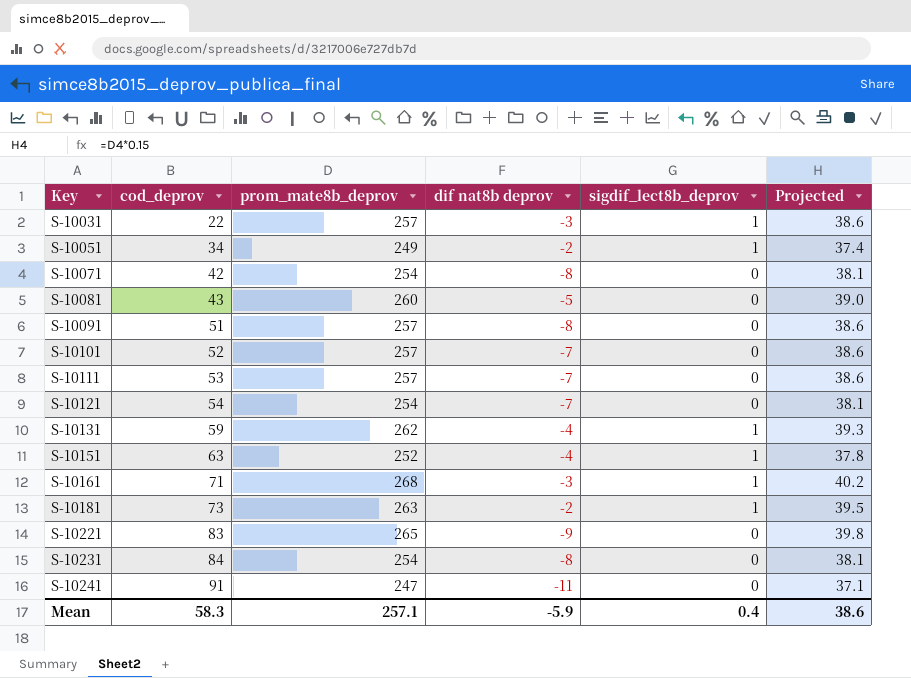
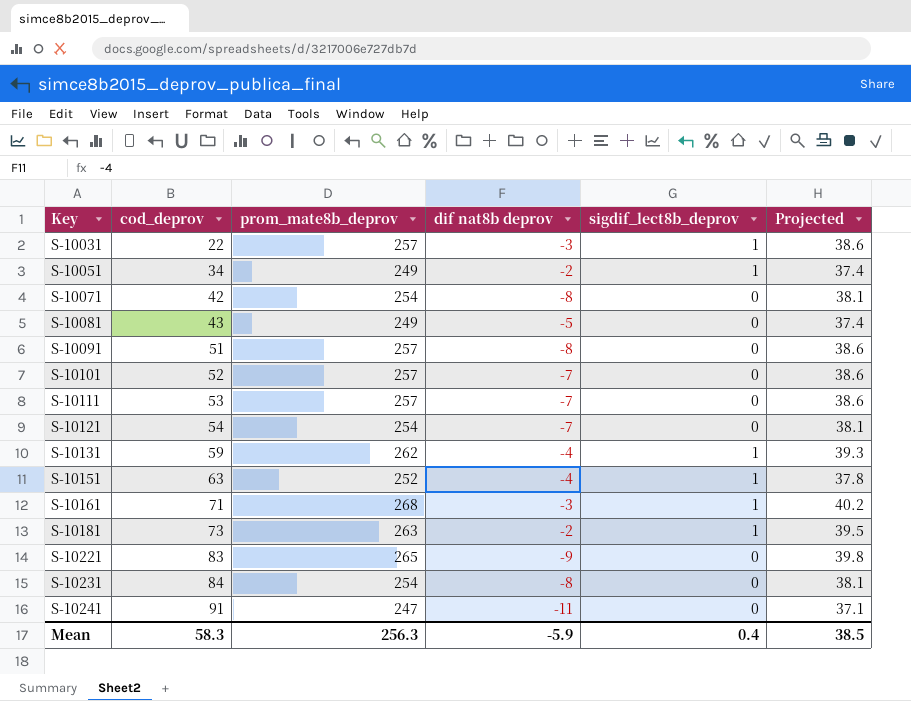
S-10081 | prom_mate8b_deprov: 260 -> 249
S-10081 | Projected: 39.0 -> 37.4
Mean | prom_mate8b_deprov: 257.1 -> 256.3
Mean | Projected: 38.6 -> 38.5

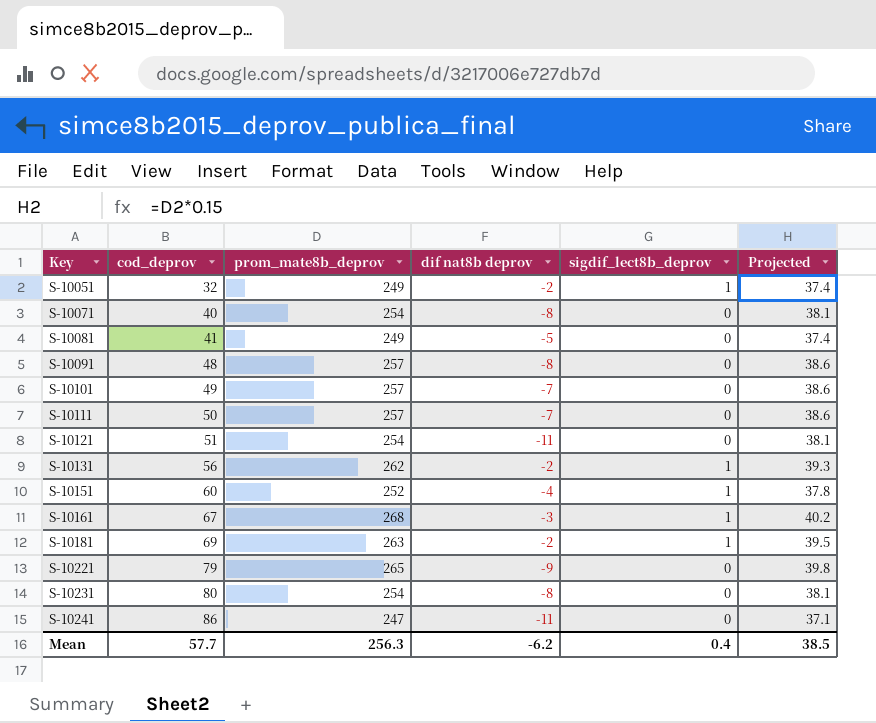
row S-10031: 22 | 257 | -3 | 1 | 38.6 -> none
S-10051 | cod_deprov: 34 -> 32
S-10071 | cod_deprov: 42 -> 40
S-10081 | cod_deprov: 43 -> 41
S-10091 | cod_deprov: 51 -> 48
S-10101 | cod_deprov: 52 -> 49
S-10111 | cod_deprov: 53 -> 50
S-10121 | cod_deprov: 54 -> 51
S-10121 | dif nat8b deprov: -7 -> -11
S-10131 | cod_deprov: 59 -> 56
S-10131 | dif nat8b deprov: -4 -> -2
S-10151 | cod_deprov: 63 -> 60
S-10161 | cod_deprov: 71 -> 67
S-10181 | cod_deprov: 73 -> 69
S-10221 | cod_deprov: 83 -> 79
S-10231 | cod_deprov: 84 -> 80
S-10241 | cod_deprov: 91 -> 86
Mean | cod_deprov: 58.3 -> 57.7
Mean | dif nat8b deprov: -5.9 -> -6.2

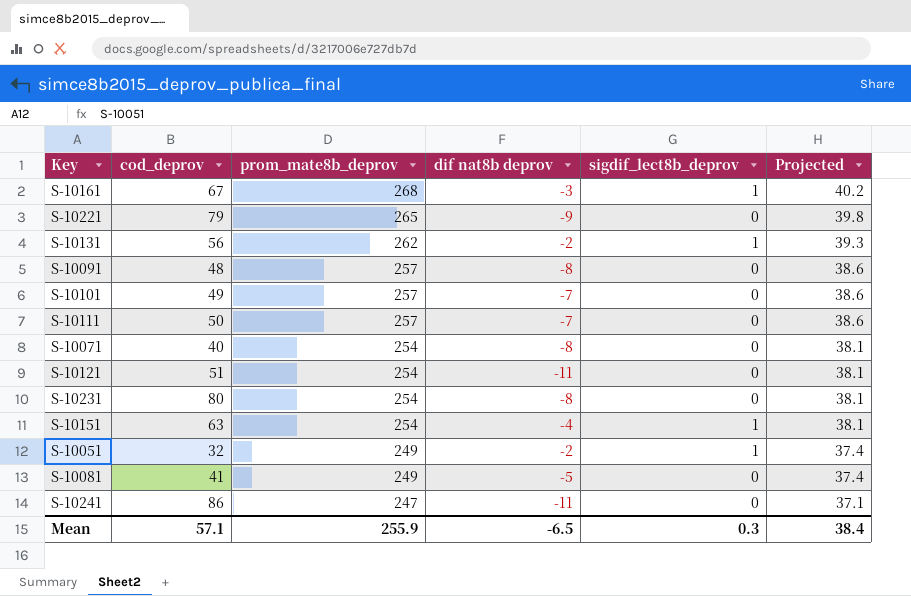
row order: Key ascending -> prom_mate8b_deprov descending
row S-10181: 69 | 263 | -2 | 1 | 39.5 -> none
S-10151 | cod_deprov: 60 -> 63
S-10151 | prom_mate8b_deprov: 252 -> 254
S-10151 | Projected: 37.8 -> 38.1
Mean | cod_deprov: 57.7 -> 57.1
Mean | prom_mate8b_deprov: 256.3 -> 255.9
Mean | dif nat8b deprov: -6.2 -> -6.5
Mean | sigdif_lect8b_deprov: 0.4 -> 0.3
Mean | Projected: 38.5 -> 38.4

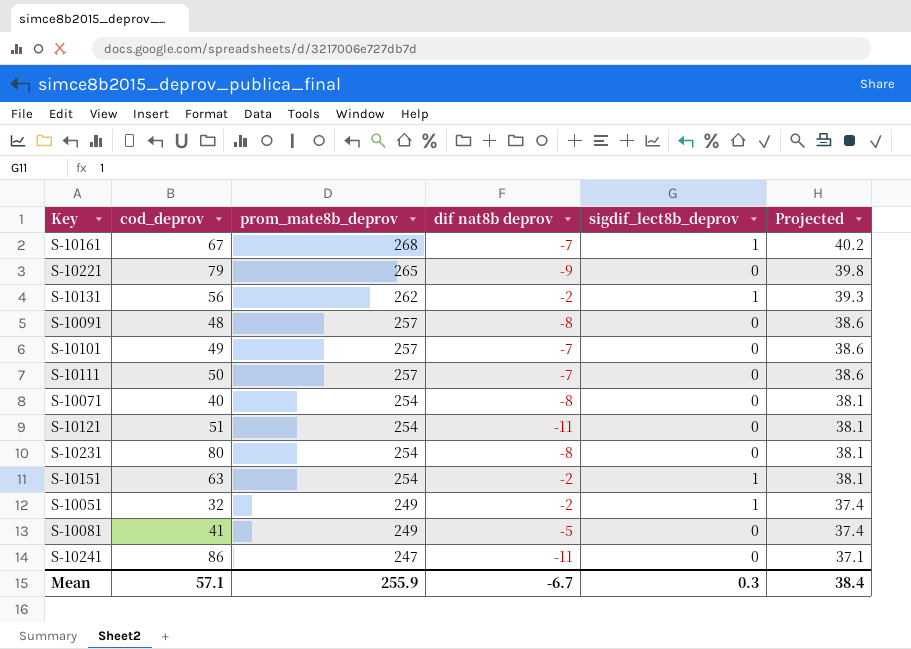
S-10161 | dif nat8b deprov: -3 -> -7
S-10151 | dif nat8b deprov: -4 -> -2
Mean | dif nat8b deprov: -6.5 -> -6.7

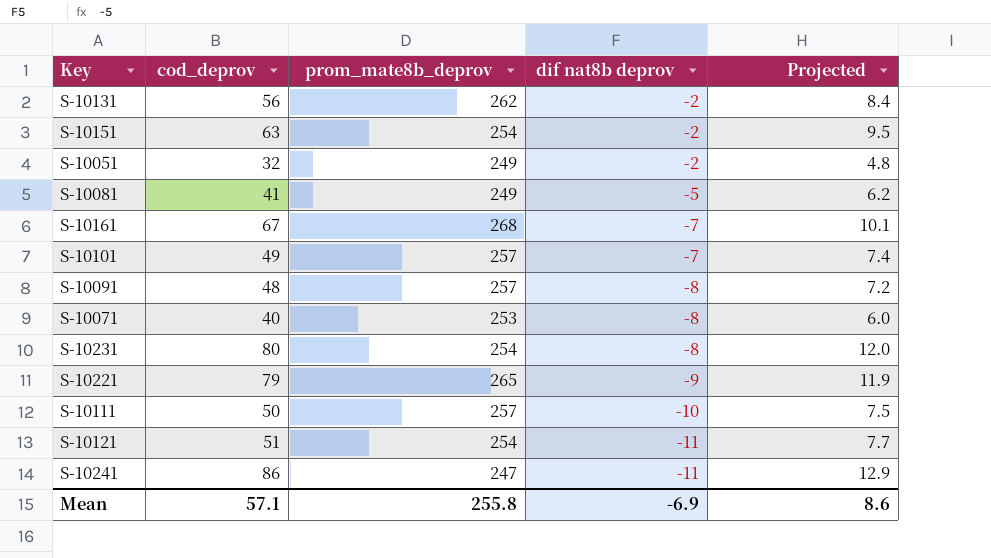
row order: prom_mate8b_deprov descending -> dif nat8b deprov descending
column sigdif_lect8b_deprov | position: 5 -> none
column Projected | formula: [prom_mate8b_deprov] * 0.15 -> [cod_deprov] * 0.15
S-10071 | prom_mate8b_deprov: 254 -> 253
S-10111 | dif nat8b deprov: -7 -> -10
Mean | prom_mate8b_deprov: 255.9 -> 255.8
Mean | dif nat8b deprov: -6.7 -> -6.9
Mean | Projected: 38.4 -> 8.6

